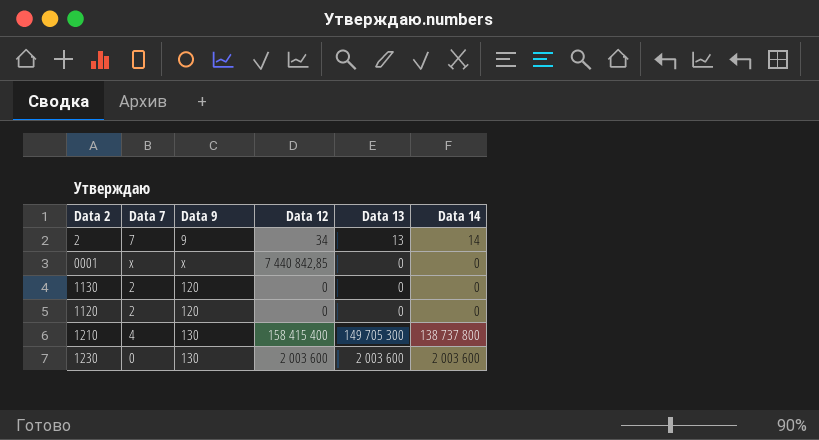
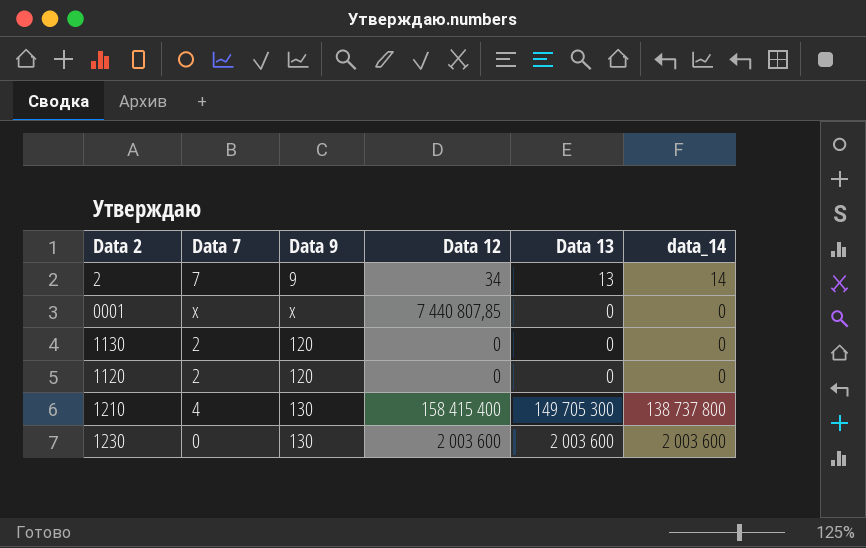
column name: Data 14 -> data_14
0001 | Data 12: 7 440 842,85 -> 7 440 807,85

